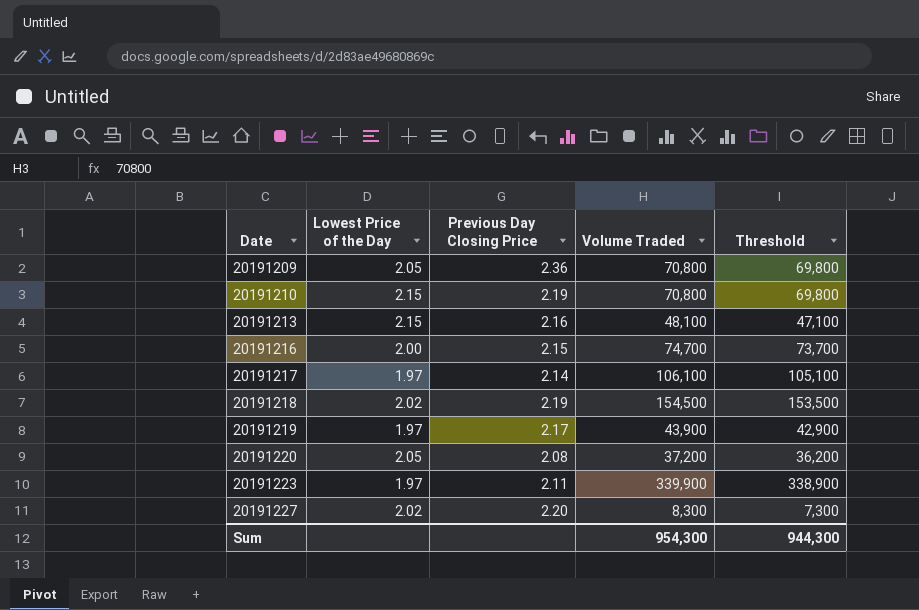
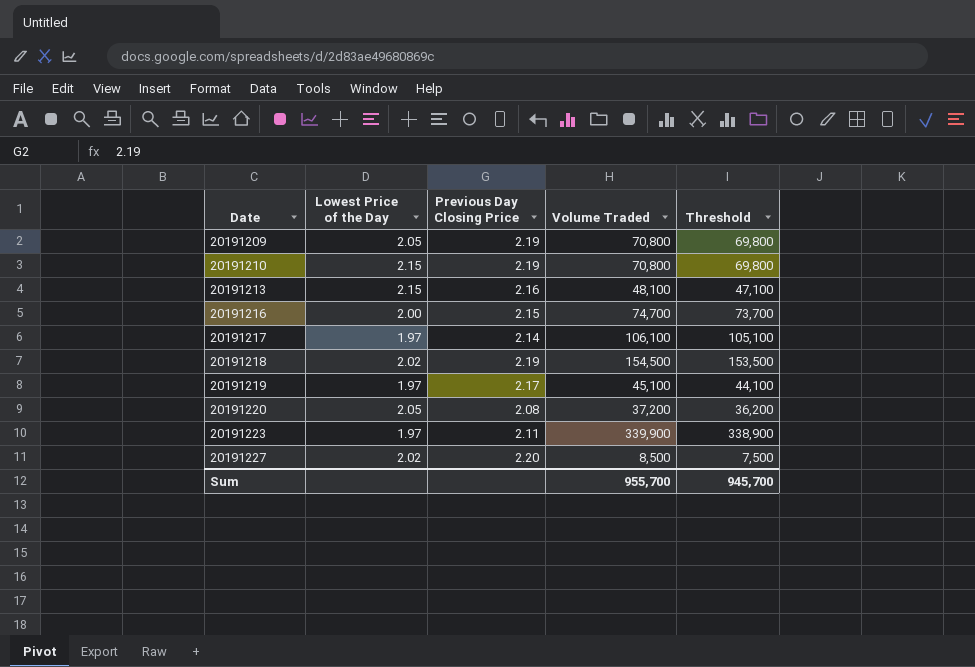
20191209 | Previous Day Closing Price: 2.36 -> 2.19
20191219 | Volume Traded: 43,900 -> 45,100
20191219 | Threshold: 42,900 -> 44,100
20191227 | Volume Traded: 8,300 -> 8,500
20191227 | Threshold: 7,300 -> 7,500
Sum | Volume Traded: 954,300 -> 955,700
Sum | Threshold: 944,300 -> 945,700

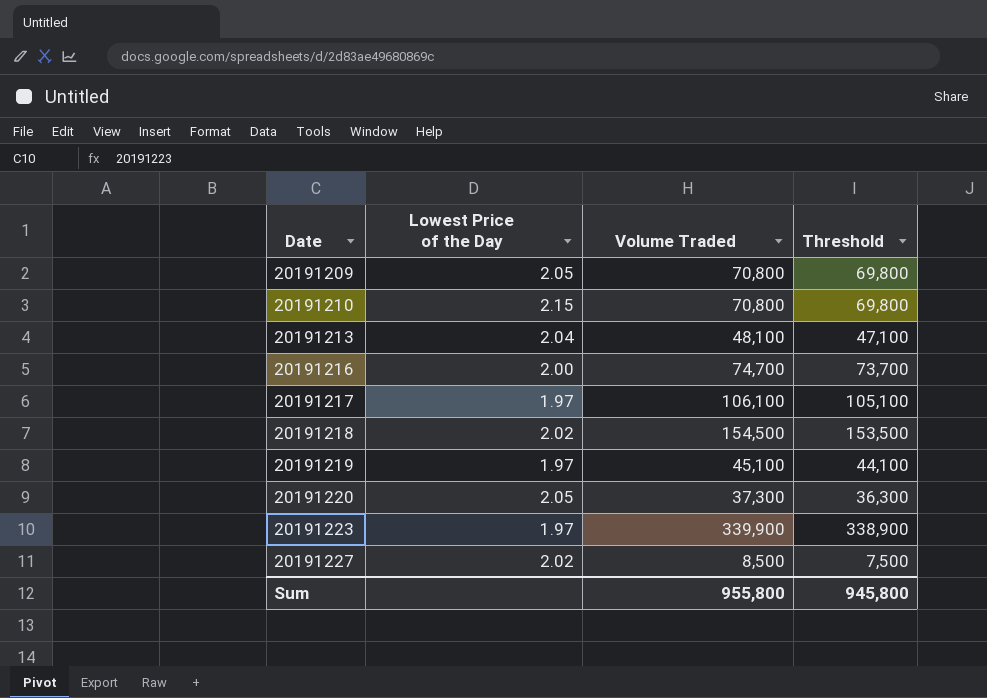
column Previous Day Closing Price | position: 3 -> none
20191213 | Lowest Price of the Day: 2.15 -> 2.04
20191220 | Volume Traded: 37,200 -> 37,300
20191220 | Threshold: 36,200 -> 36,300
Sum | Volume Traded: 955,700 -> 955,800
Sum | Threshold: 945,700 -> 945,800

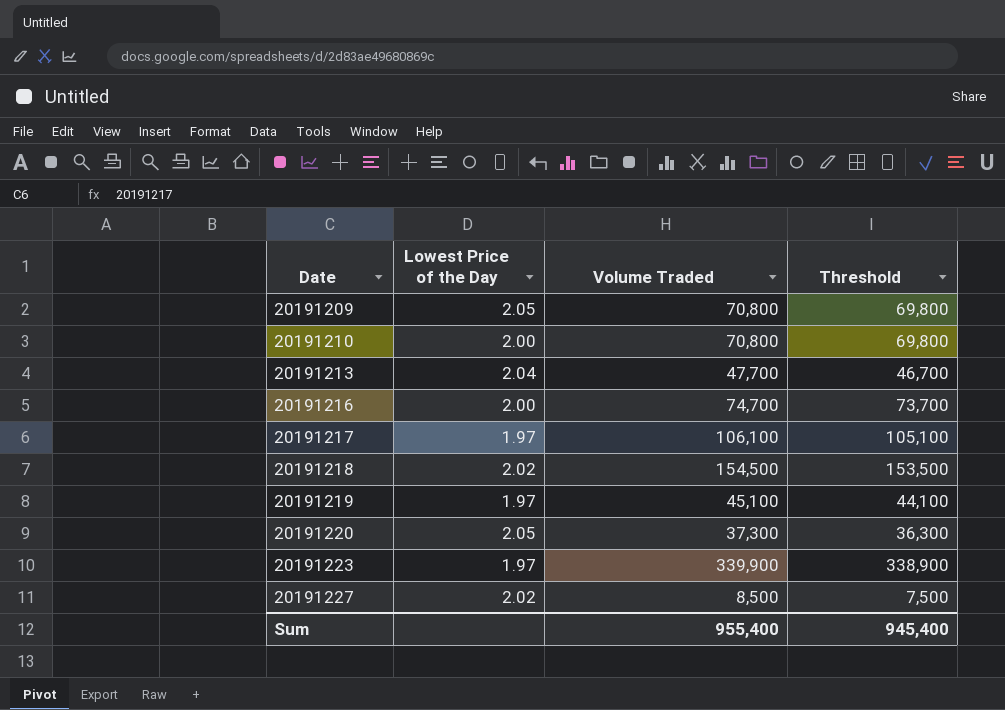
20191210 | Lowest Price of the Day: 2.15 -> 2.00
20191213 | Volume Traded: 48,100 -> 47,700
20191213 | Threshold: 47,100 -> 46,700
Sum | Volume Traded: 955,800 -> 955,400
Sum | Threshold: 945,800 -> 945,400

